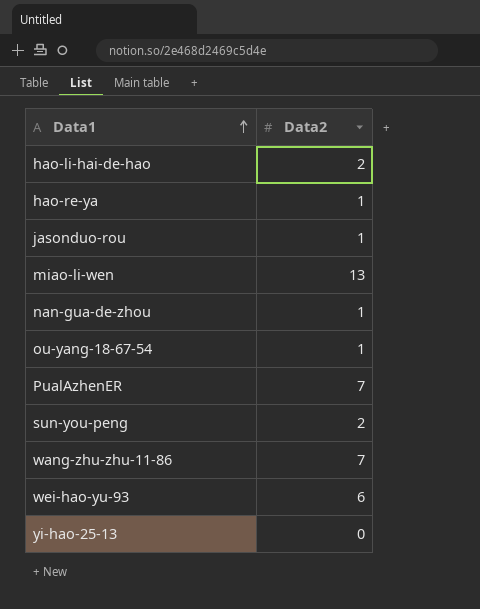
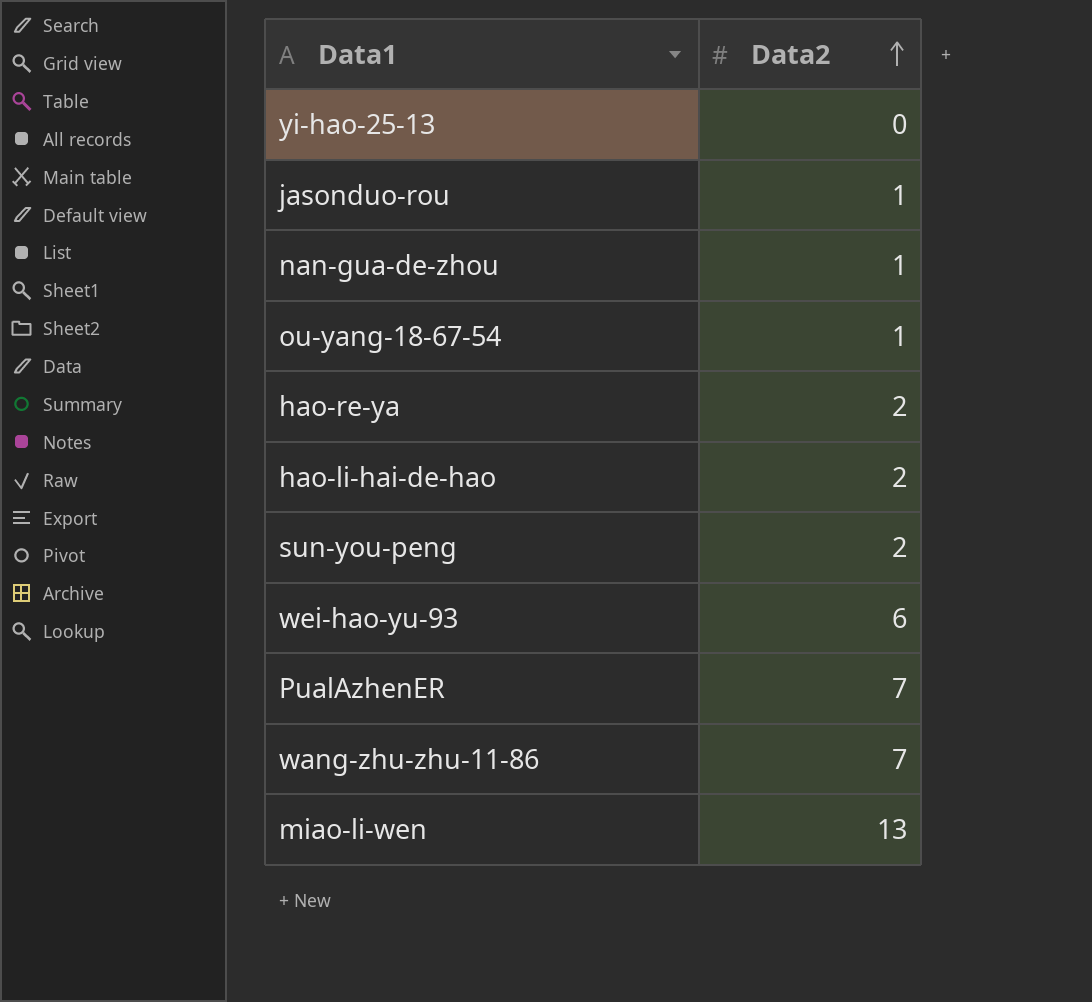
row order: Data1 ascending -> Data2 ascending
hao-re-ya | Data2: 1 -> 2

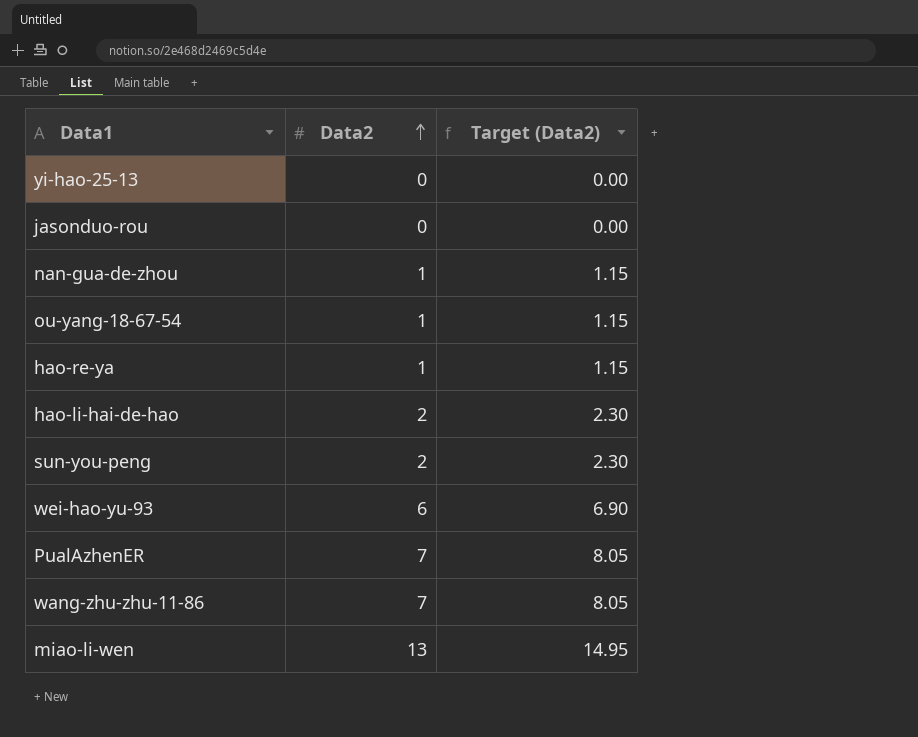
column Target (Data2) | formula: none -> [Data2] * 1.15
jasonduo-rou | Data2: 1 -> 0
hao-re-ya | Data2: 2 -> 1

